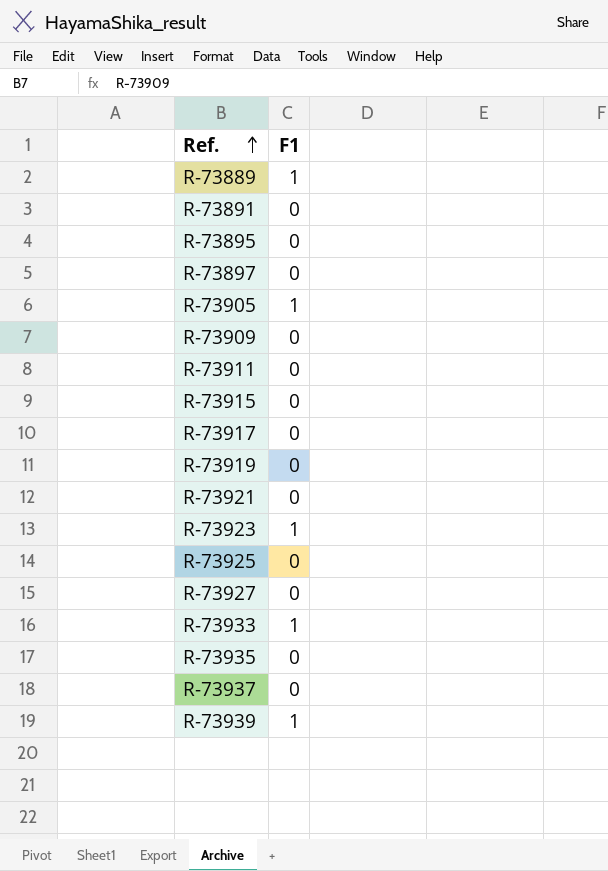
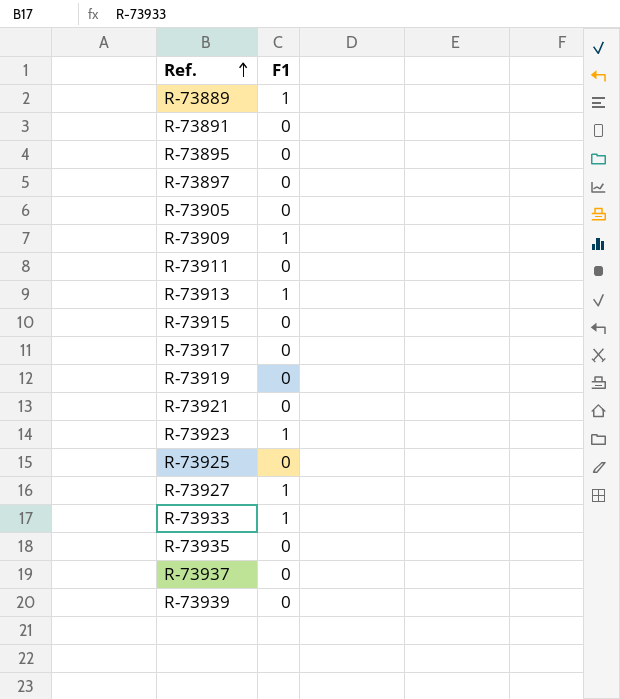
R-73905 | F1: 1 -> 0
R-73909 | F1: 0 -> 1
row R-73913: none -> 1
R-73927 | F1: 0 -> 1
R-73939 | F1: 1 -> 0

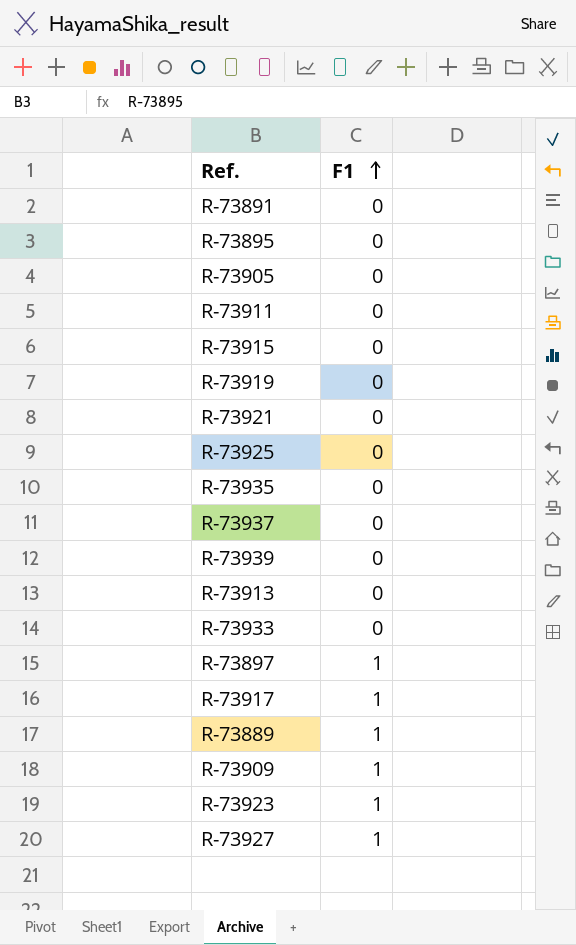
row order: Ref. ascending -> F1 ascending
R-73913 | F1: 1 -> 0
R-73933 | F1: 1 -> 0
R-73897 | F1: 0 -> 1
R-73917 | F1: 0 -> 1

